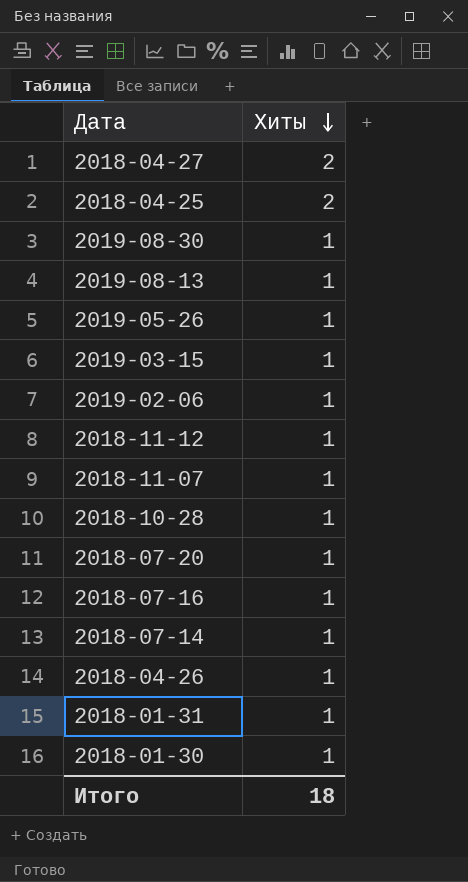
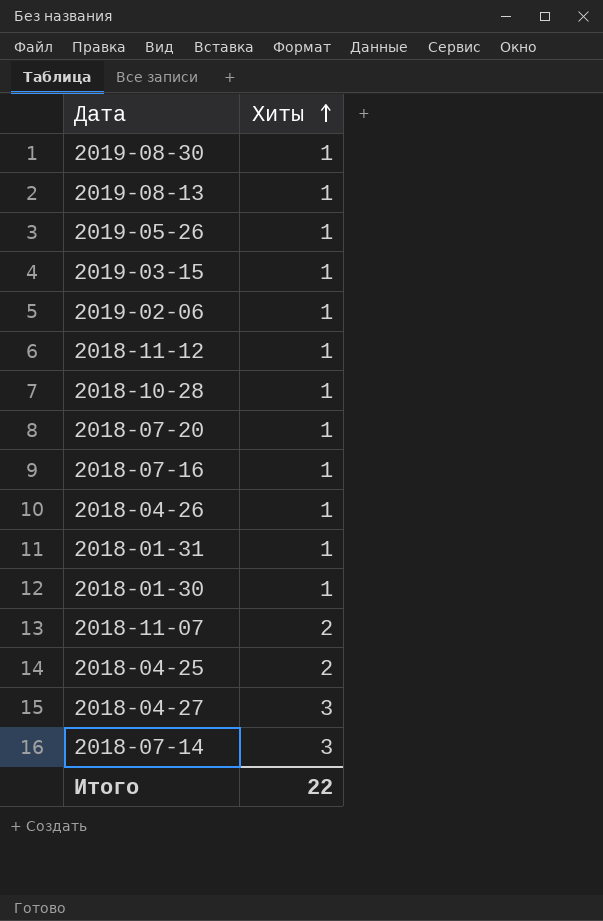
row order: Хиты descending -> Хиты ascending
2018-11-07 | Хиты: 1 -> 2
2018-04-27 | Хиты: 2 -> 3
2018-07-14 | Хиты: 1 -> 3
Итого | Хиты: 18 -> 22

